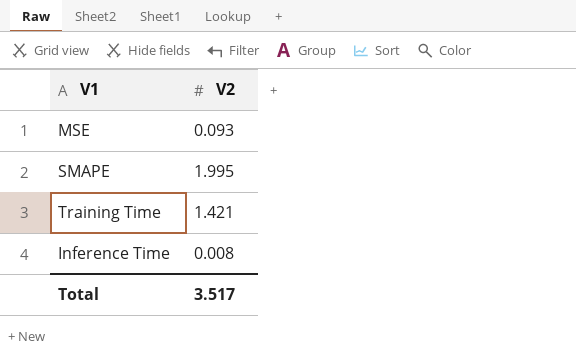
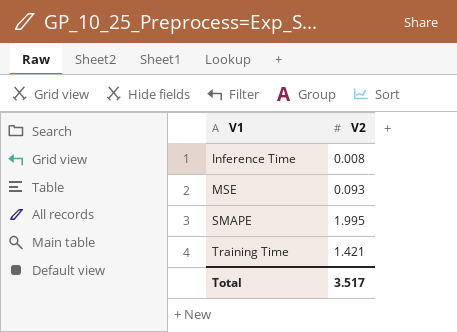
row order: none -> V1 ascending

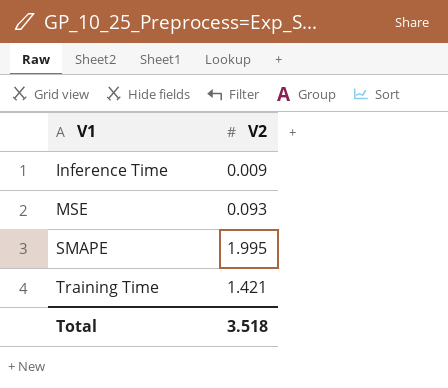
Inference Time | V2: 0.008 -> 0.009
Total | V2: 3.517 -> 3.518

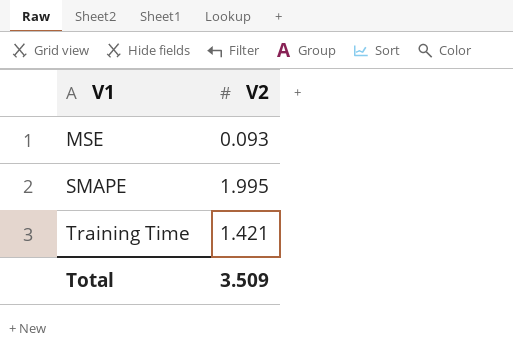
row Inference Time: 0.009 -> none
Total | V2: 3.518 -> 3.509

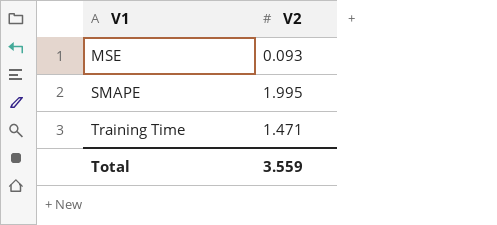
Training Time | V2: 1.421 -> 1.471
Total | V2: 3.509 -> 3.559

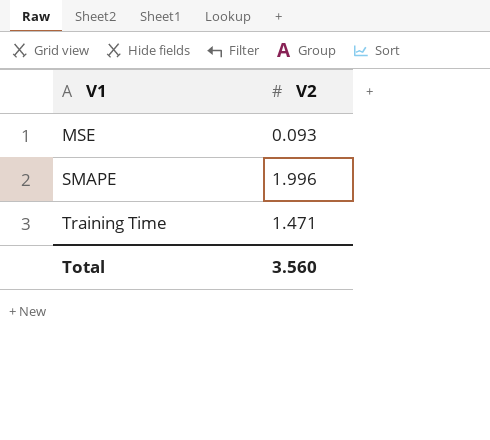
SMAPE | V2: 1.995 -> 1.996
Total | V2: 3.559 -> 3.560

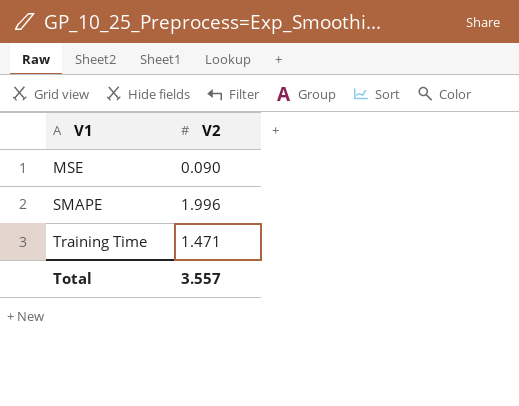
MSE | V2: 0.093 -> 0.090
Total | V2: 3.560 -> 3.557

